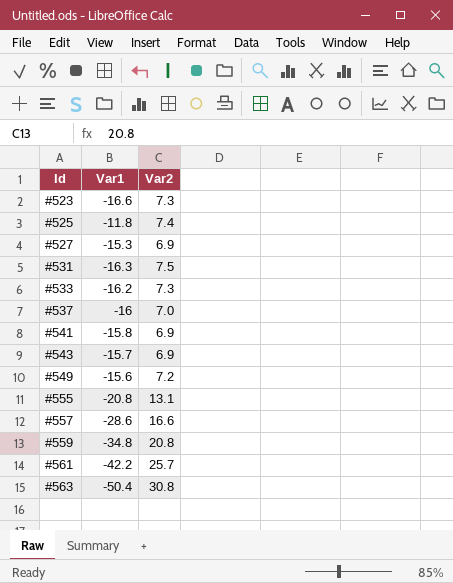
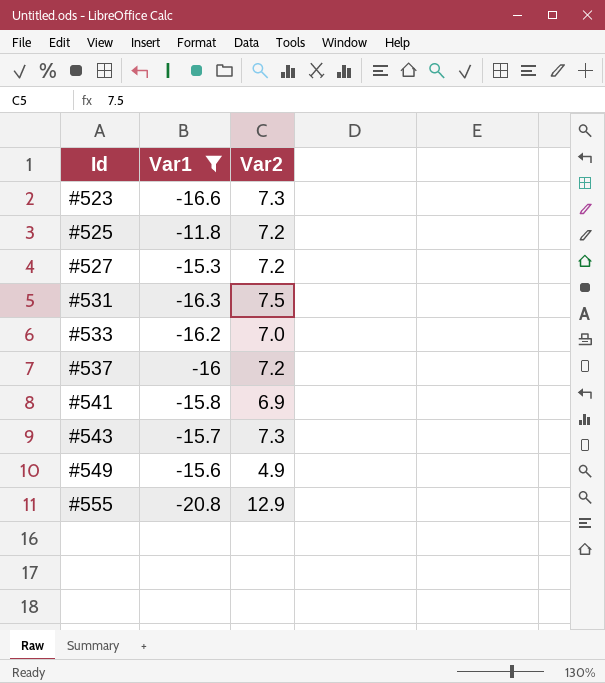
filter: none -> Var1 >= -20.8
#525 | Var2: 7.4 -> 7.2
#527 | Var2: 6.9 -> 7.2
#533 | Var2: 7.3 -> 7.0
#537 | Var2: 7.0 -> 7.2
#543 | Var2: 6.9 -> 7.3
#549 | Var2: 7.2 -> 4.9
#555 | Var2: 13.1 -> 12.9

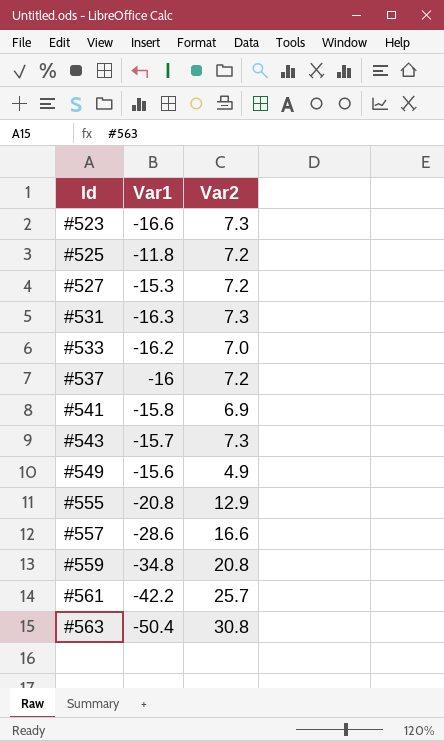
filter: Var1 >= -20.8 -> none
#531 | Var2: 7.5 -> 7.3

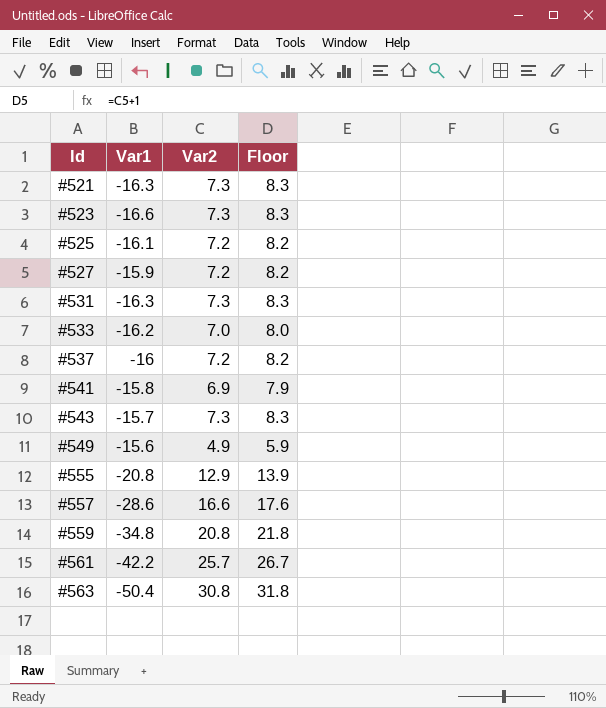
column Floor | formula: none -> [Var2] + 1
row #521: none -> -16.3 | 7.3 | 8.3
#525 | Var1: -11.8 -> -16.1
#527 | Var1: -15.3 -> -15.9

